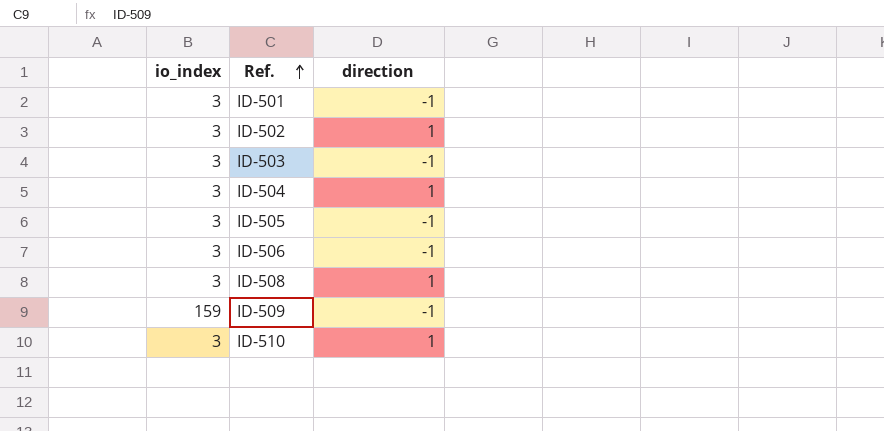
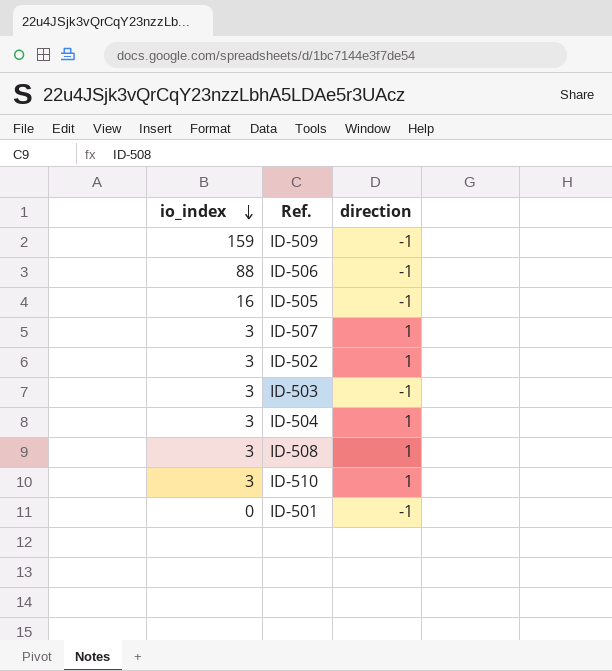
row order: Ref. ascending -> io_index descending
ID-506 | io_index: 3 -> 88
ID-505 | io_index: 3 -> 16
row ID-507: none -> 3 | 1
ID-501 | io_index: 3 -> 0

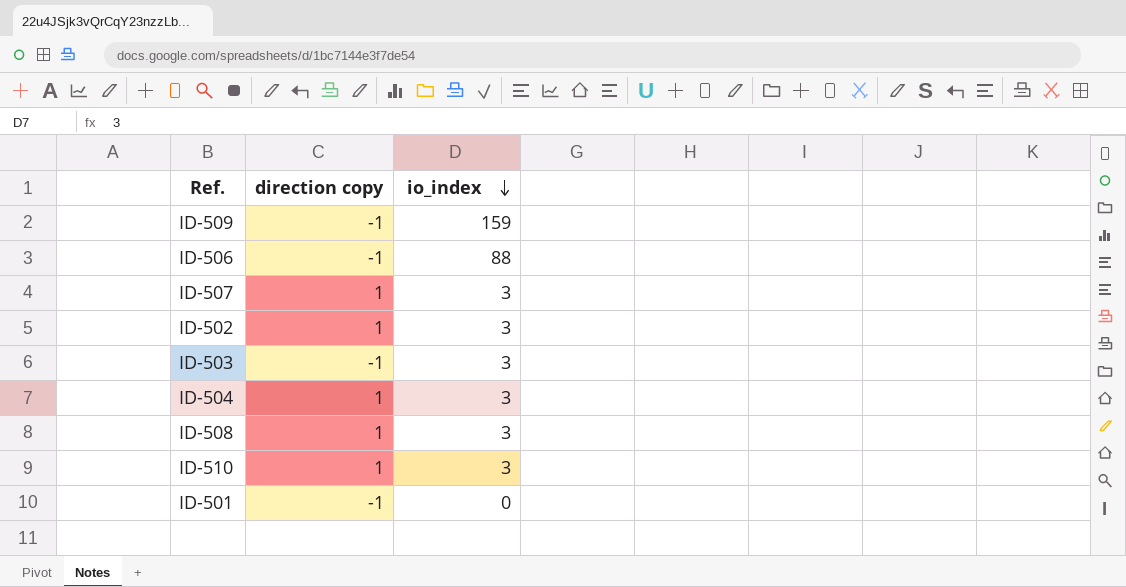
column name: direction -> direction copy
column io_index | position: 1 -> 3
row ID-505: 16 | -1 -> none

